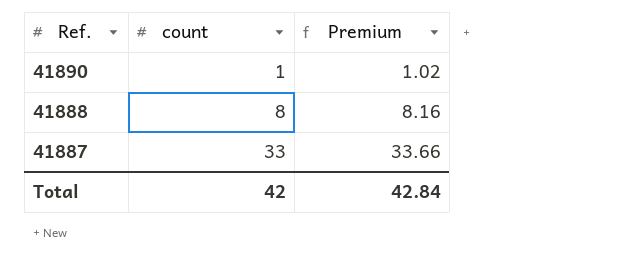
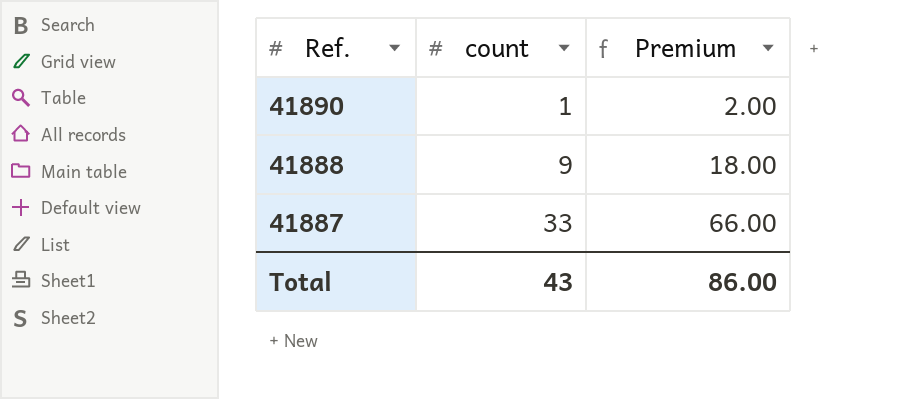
column Premium | formula: [count] * 1.02 -> [count] * 2
41888 | count: 8 -> 9
Total | count: 42 -> 43
Total | Premium: 42.84 -> 86.00

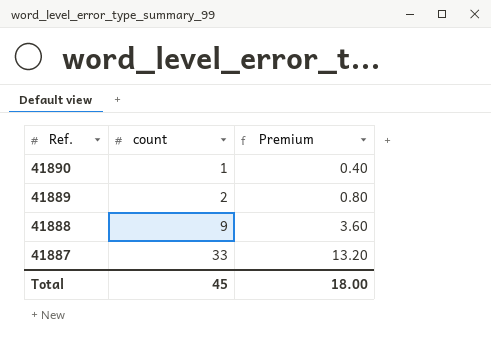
column Premium | formula: [count] * 2 -> [count] * 0.4
row 41889: none -> 2 | 0.80
Total | count: 43 -> 45
Total | Premium: 86.00 -> 18.00

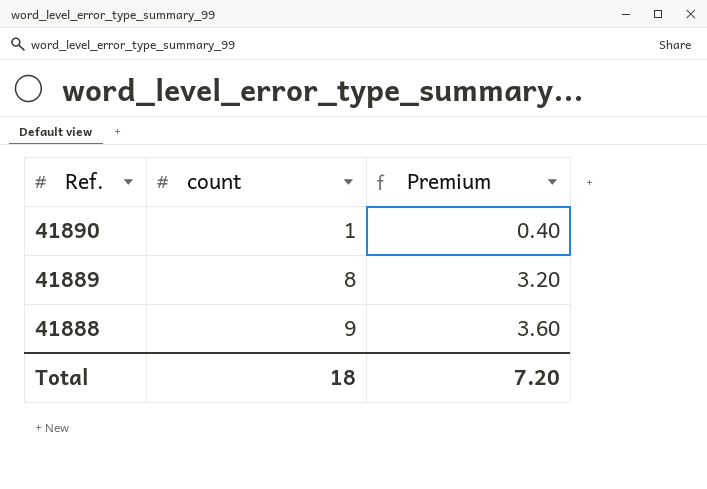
row 41887: 33 | 13.20 -> none
41889 | count: 2 -> 8
41889 | Premium: 0.80 -> 3.20
Total | count: 45 -> 18
Total | Premium: 18.00 -> 7.20

